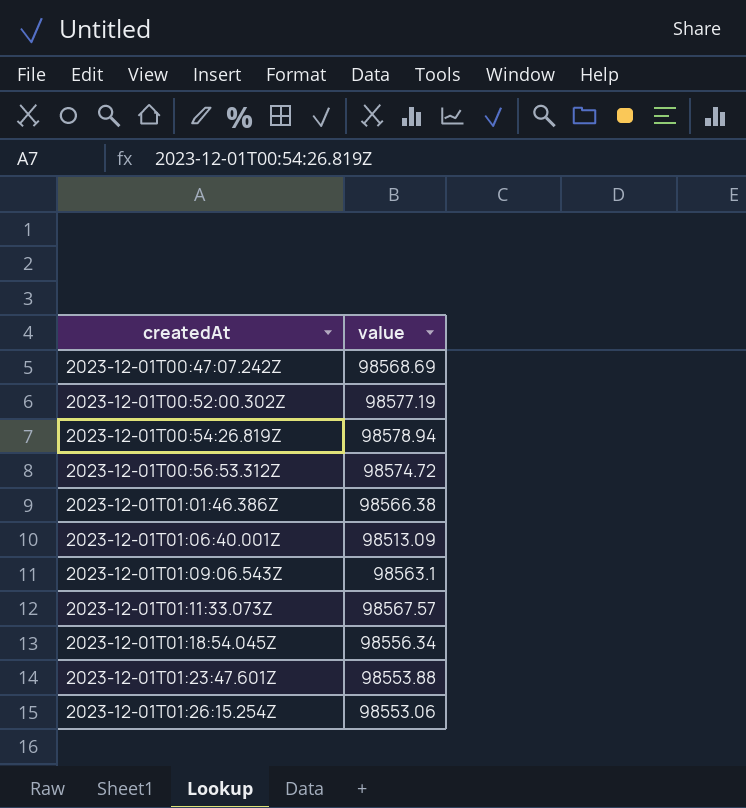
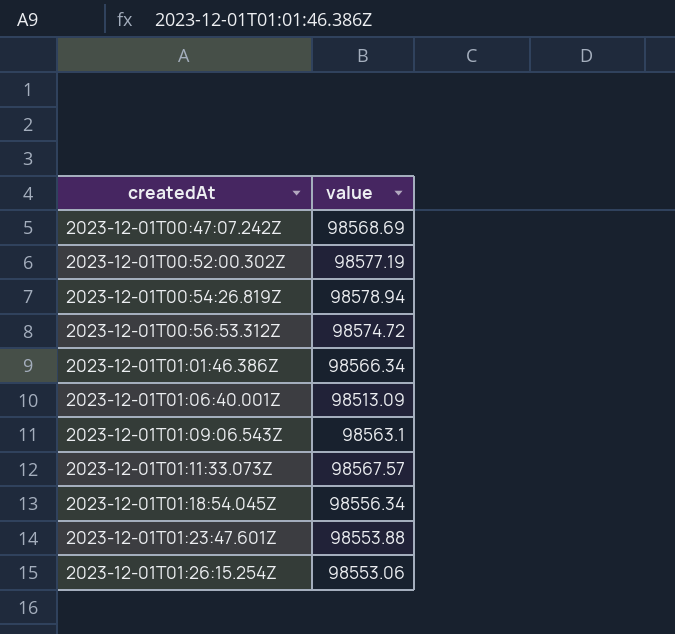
2023-12-01T01:01:46.386Z | value: 98566.38 -> 98566.34

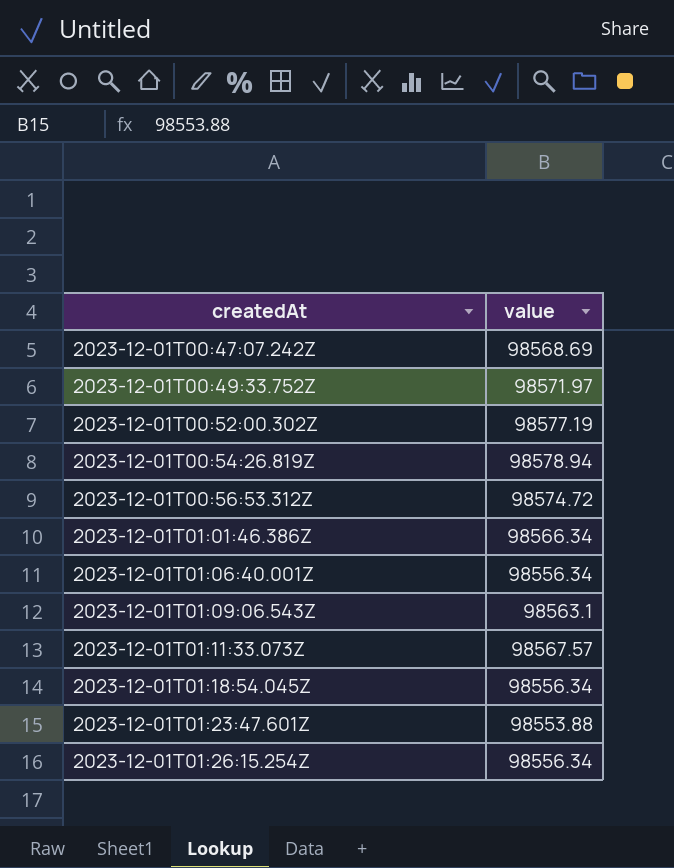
row 2023-12-01T00:49:33.752Z: none -> 98571.97
2023-12-01T01:06:40.001Z | value: 98513.09 -> 98556.34
2023-12-01T01:26:15.254Z | value: 98553.06 -> 98556.34

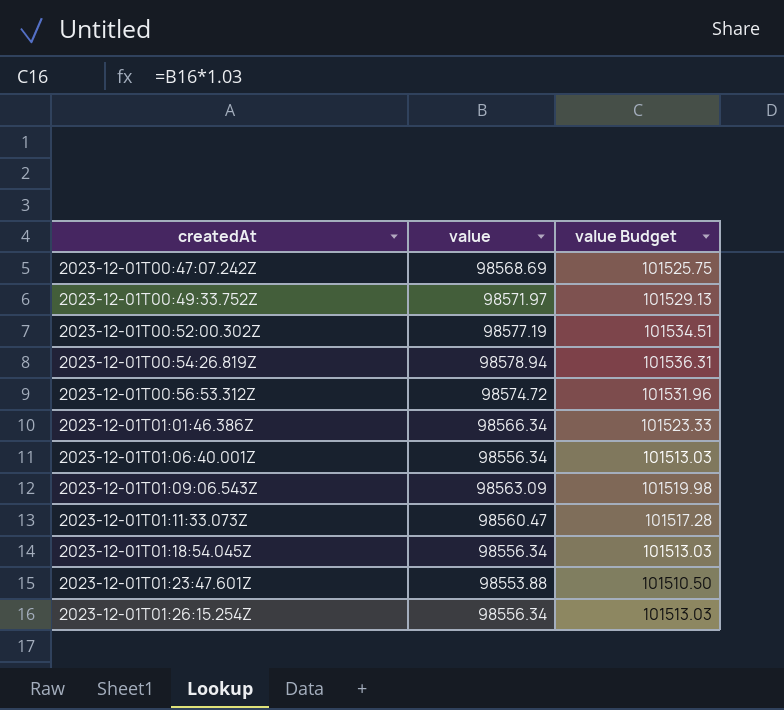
column value Budget | formula: none -> [value] * 1.03
2023-12-01T01:09:06.543Z | value: 98563.1 -> 98563.09
2023-12-01T01:11:33.073Z | value: 98567.57 -> 98560.47

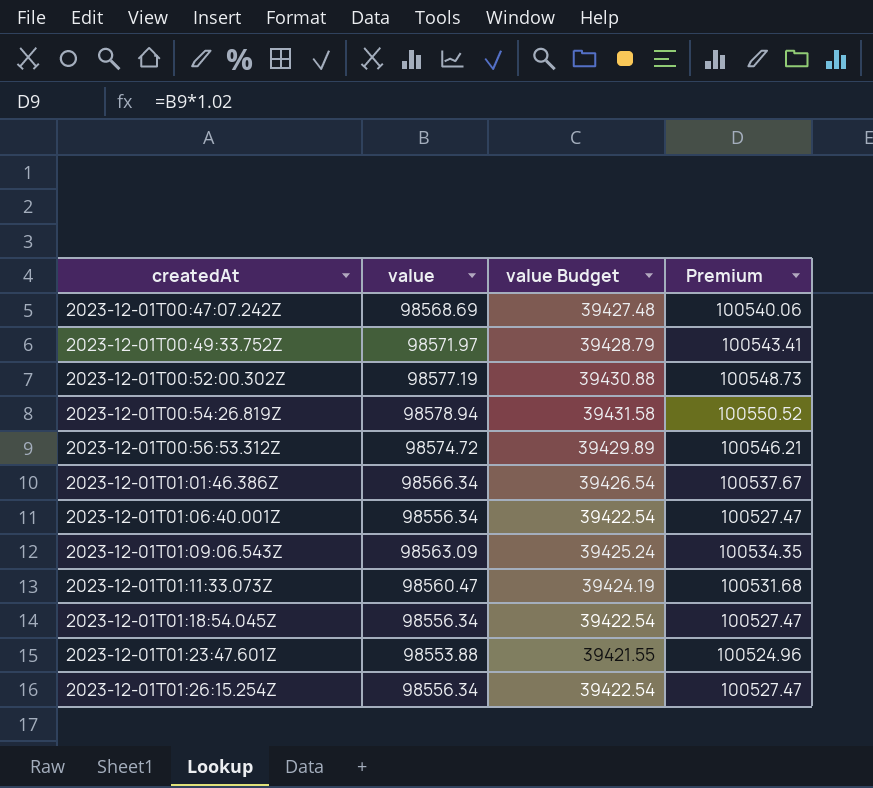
column value Budget | formula: [value] * 1.03 -> [value] * 0.4
column Premium | formula: none -> [value] * 1.02

